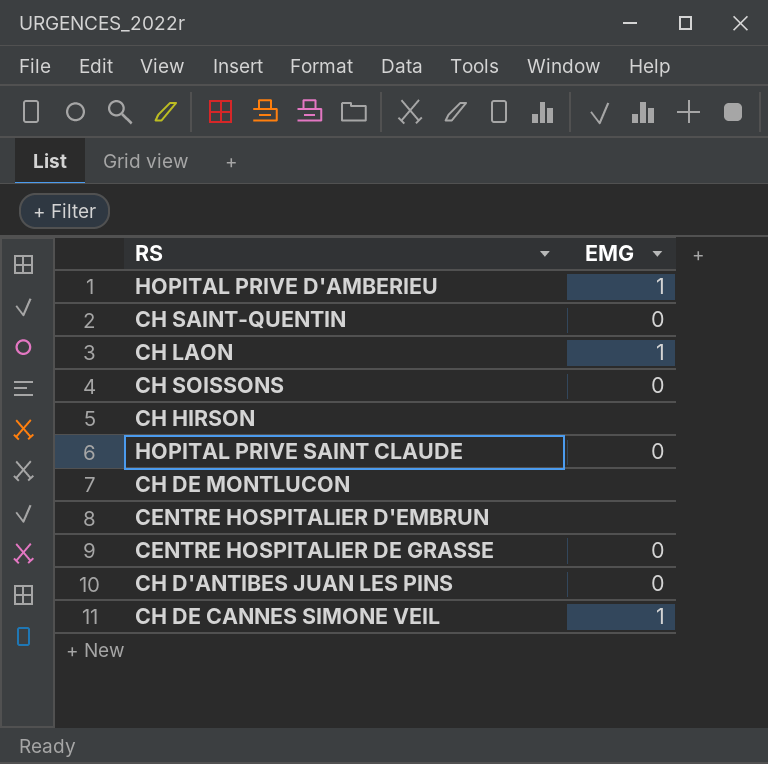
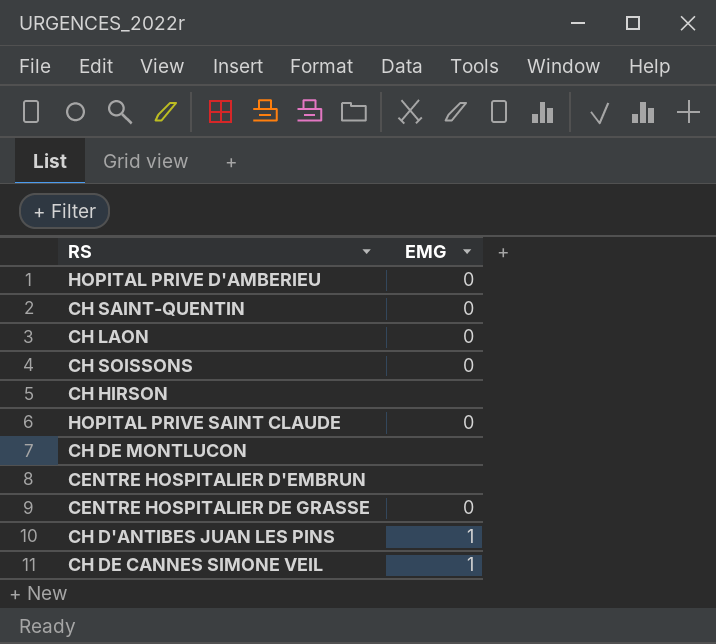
HOPITAL PRIVE D'AMBERIEU | EMG: 1 -> 0
CH LAON | EMG: 1 -> 0
CH D'ANTIBES JUAN LES PINS | EMG: 0 -> 1

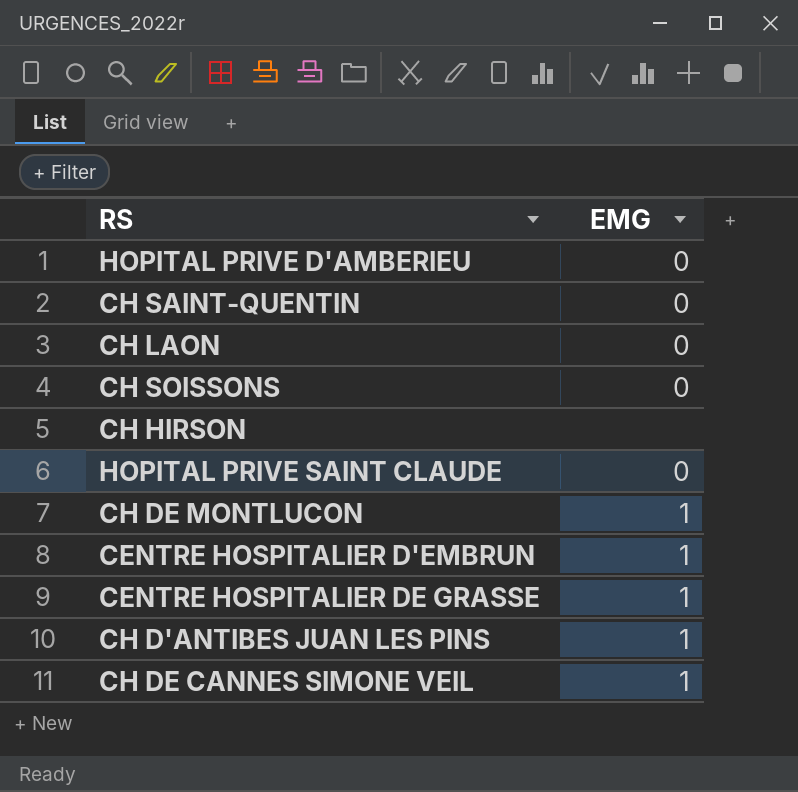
CH DE MONTLUCON | EMG: none -> 1
CENTRE HOSPITALIER D'EMBRUN | EMG: none -> 1
CENTRE HOSPITALIER DE GRASSE | EMG: 0 -> 1

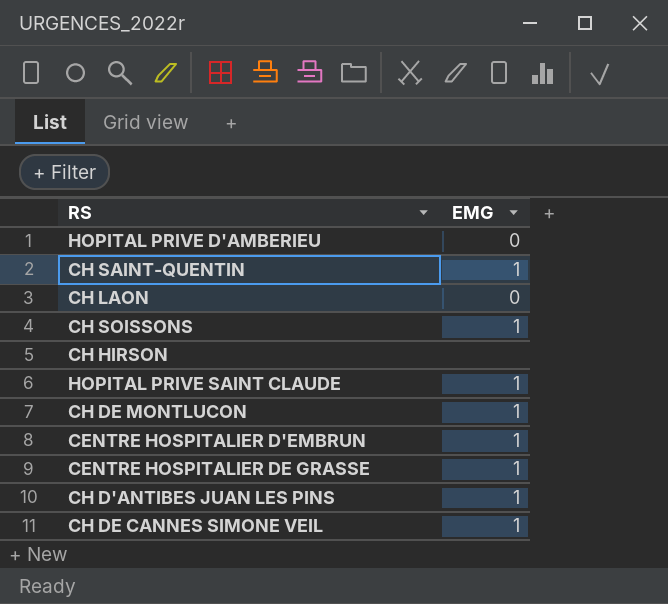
CH SAINT-QUENTIN | EMG: 0 -> 1
CH SOISSONS | EMG: 0 -> 1
HOPITAL PRIVE SAINT CLAUDE | EMG: 0 -> 1

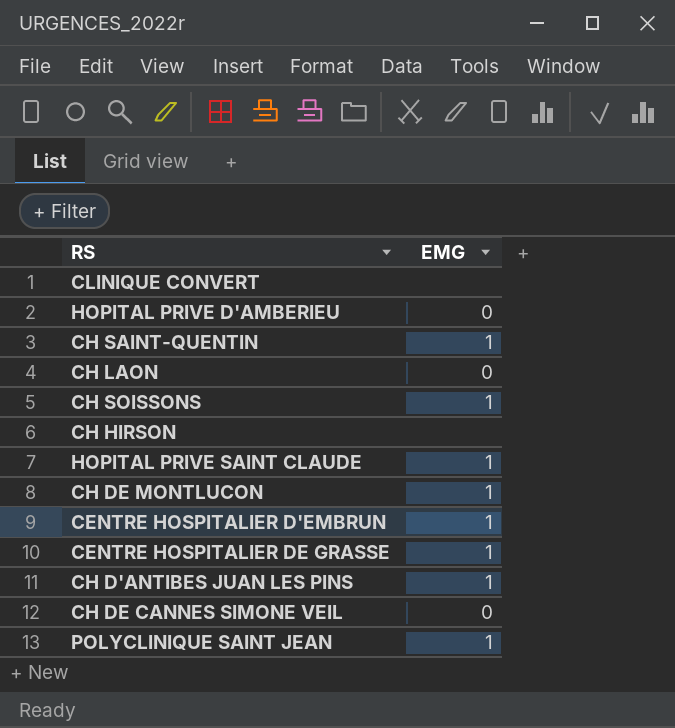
row CLINIQUE CONVERT: none -> none
CH DE CANNES SIMONE VEIL | EMG: 1 -> 0
row POLYCLINIQUE SAINT JEAN: none -> 1

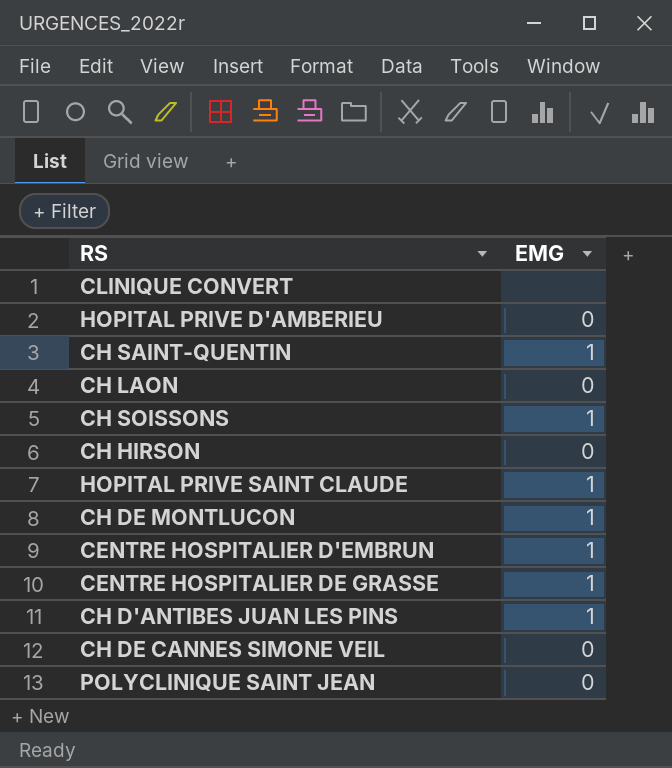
CH HIRSON | EMG: none -> 0
POLYCLINIQUE SAINT JEAN | EMG: 1 -> 0

